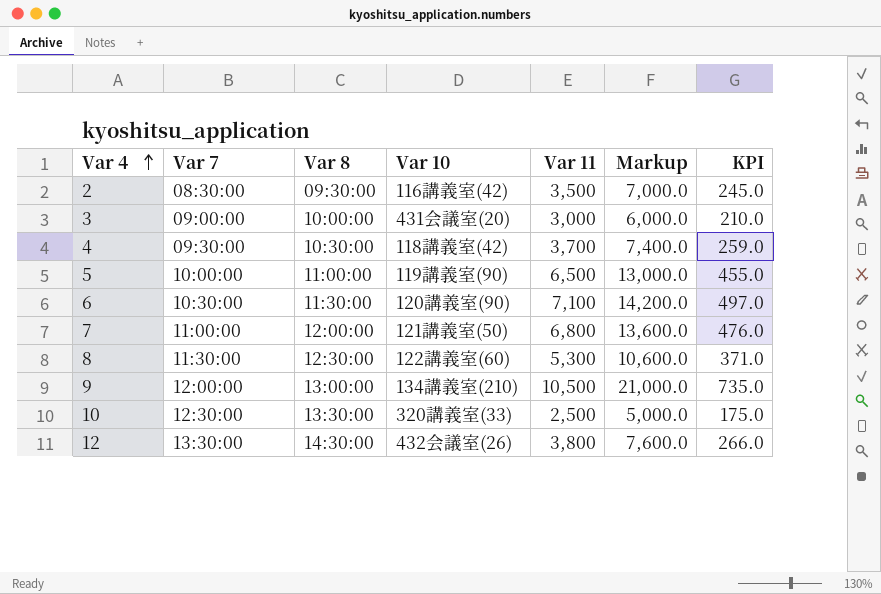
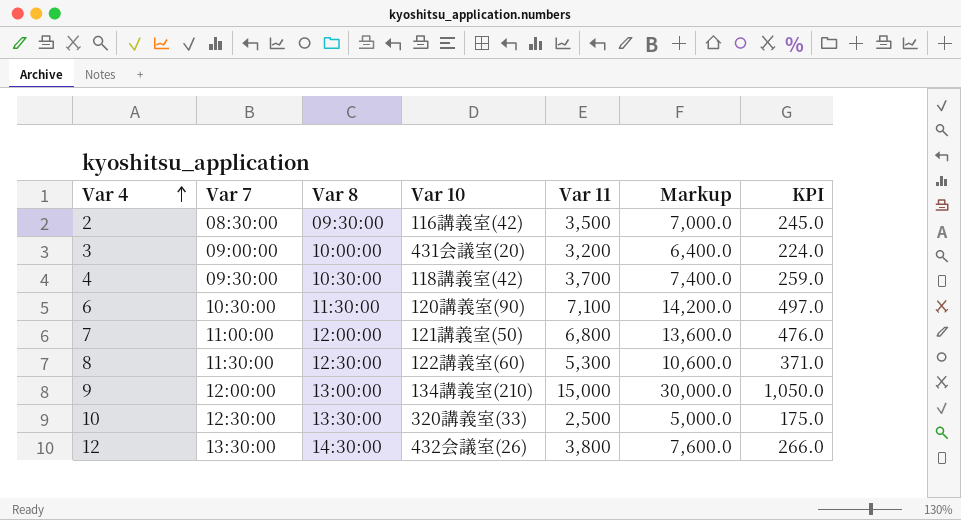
row 5: 10:00:00 | 11:00:00 | 119講義室(90) | 6,500 | 13,000.0 | 455.0 -> none
3 | Var 11: 3,000 -> 3,200
3 | Markup: 6,000.0 -> 6,400.0
3 | KPI: 210.0 -> 224.0
9 | Var 11: 10,500 -> 15,000
9 | Markup: 21,000.0 -> 30,000.0
9 | KPI: 735.0 -> 1,050.0

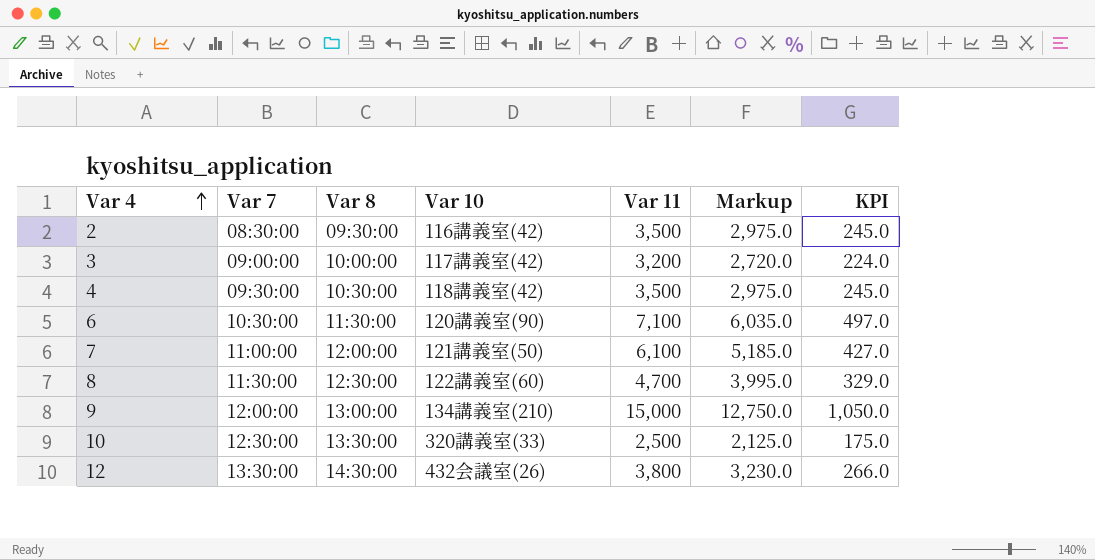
column Markup | formula: [Var 11] * 2 -> [Var 11] * 0.85
3 | Var 10: 431会議室(20) -> 117講義室(42)
4 | Var 11: 3,700 -> 3,500
4 | KPI: 259.0 -> 245.0
7 | Var 11: 6,800 -> 6,100
7 | KPI: 476.0 -> 427.0
8 | Var 11: 5,300 -> 4,700
8 | KPI: 371.0 -> 329.0

